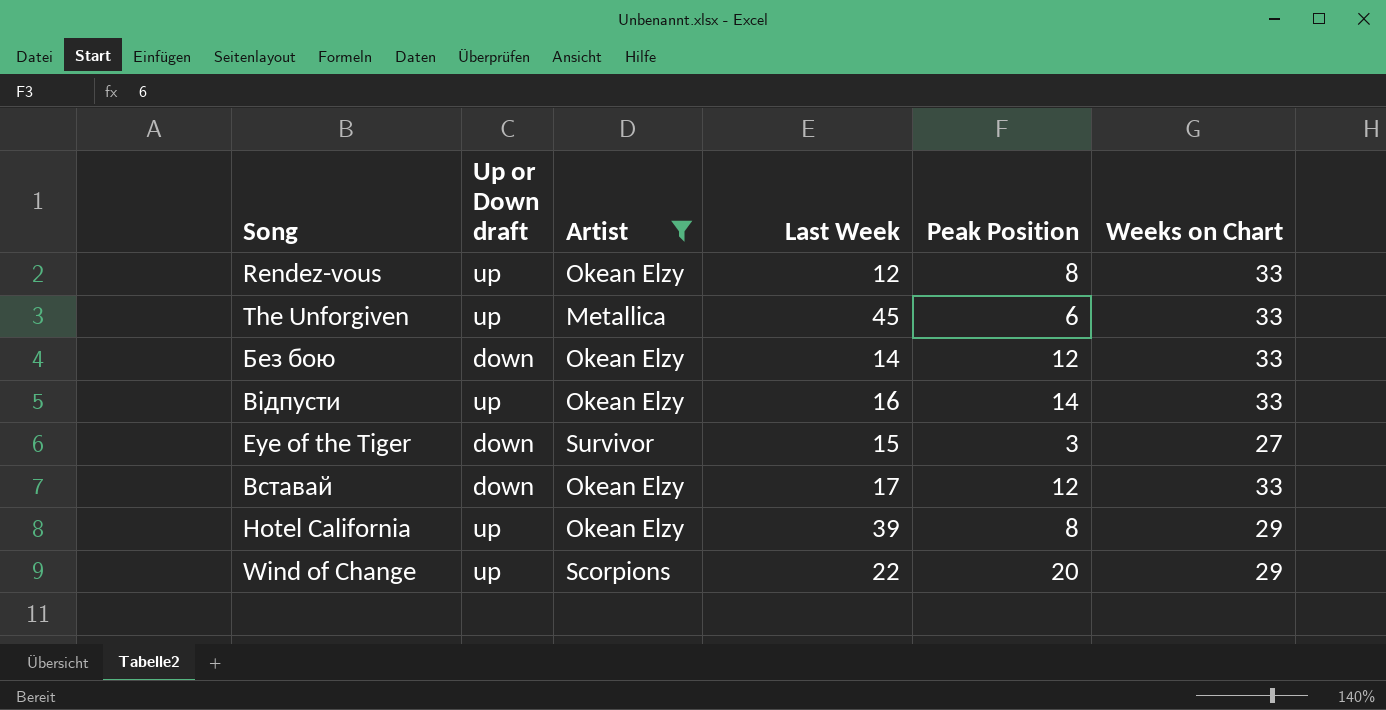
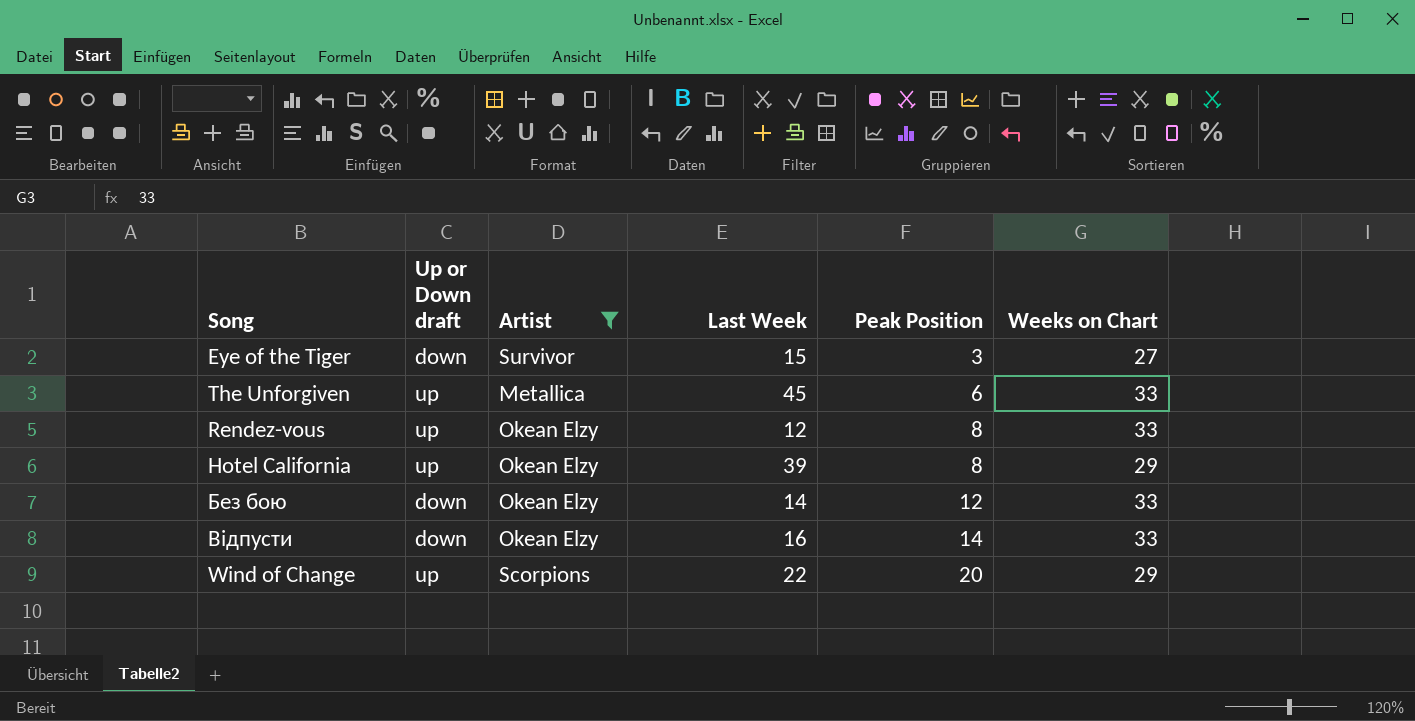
row order: none -> Peak Position ascending
row Вставай: down | Okean Elzy | 17 | 12 | 33 -> none
Відпусти | Up or Down draft: up -> down

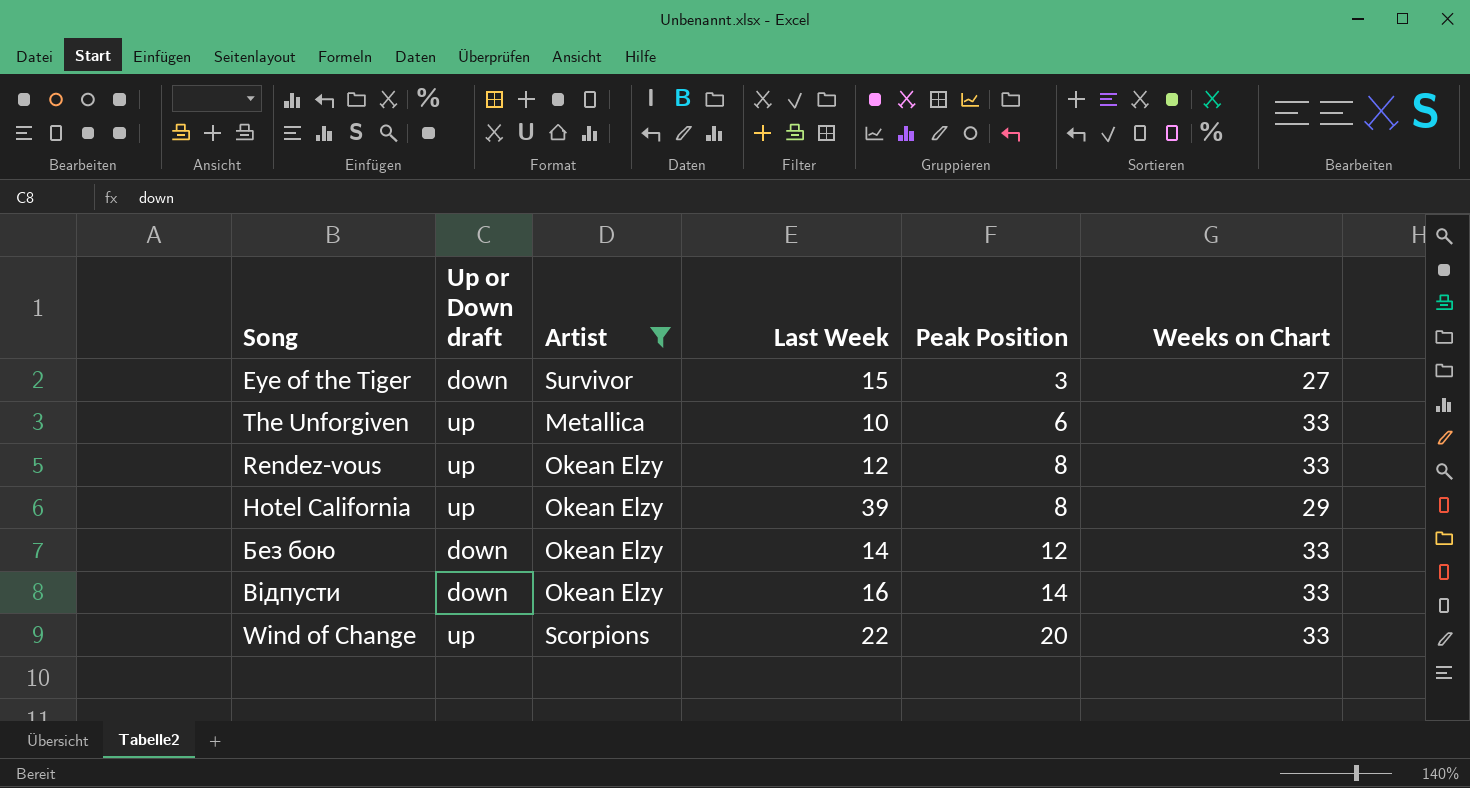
The Unforgiven | Last Week: 45 -> 10
Wind of Change | Weeks on Chart: 29 -> 33

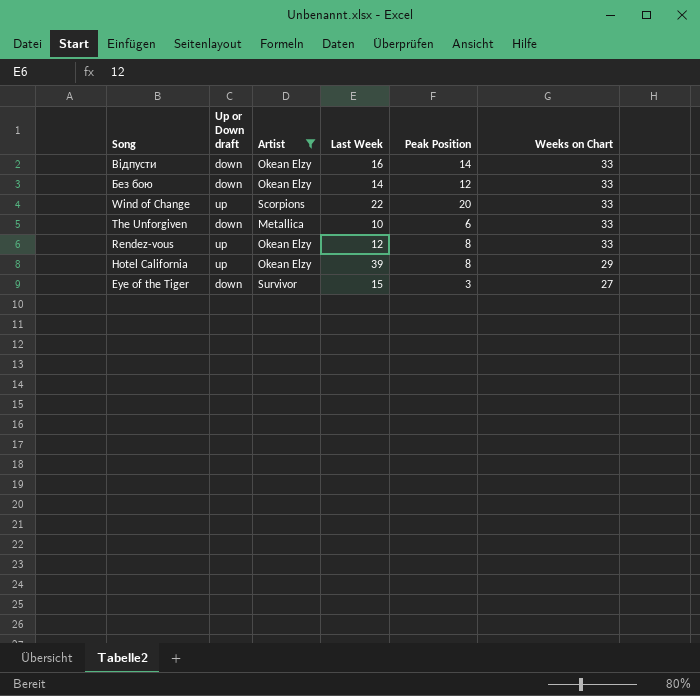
row order: Peak Position ascending -> Song descending
The Unforgiven | Up or Down draft: up -> down

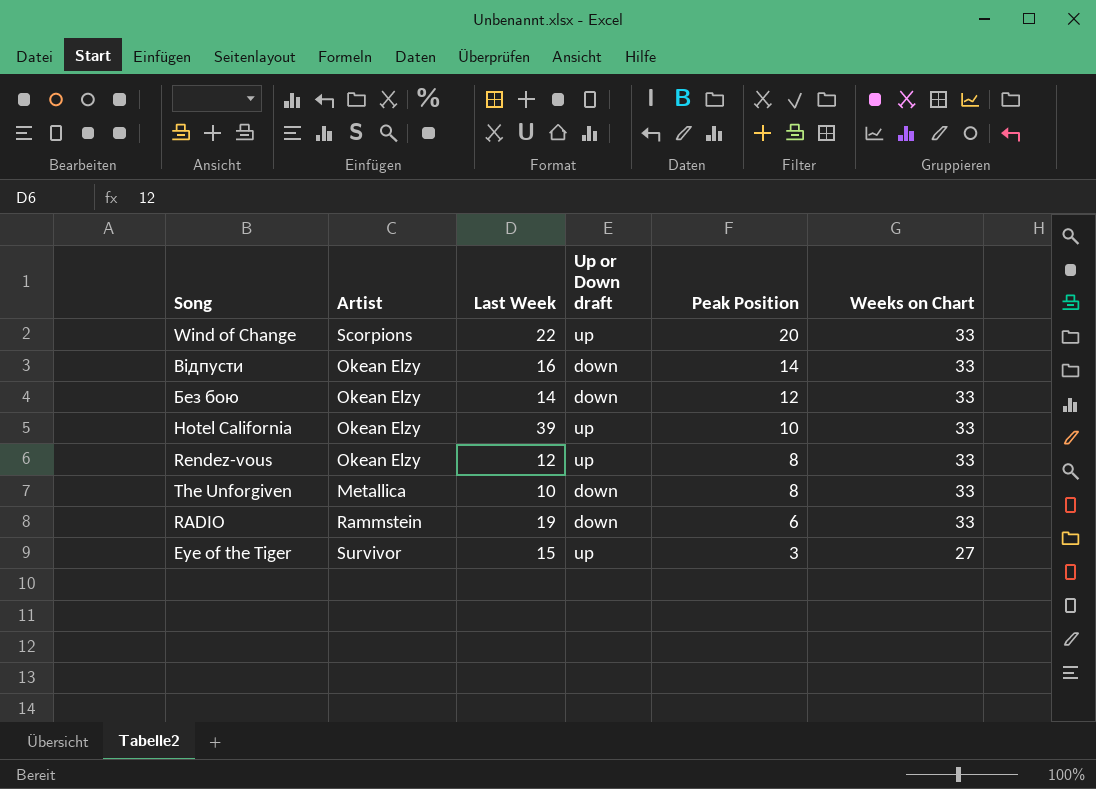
filter: Artist != Rammstein -> none
row order: Song descending -> Peak Position descending
column Up or Down draft | position: 2 -> 4
Hotel California | Peak Position: 8 -> 10
Hotel California | Weeks on Chart: 29 -> 33
The Unforgiven | Peak Position: 6 -> 8
Eye of the Tiger | Up or Down draft: down -> up

